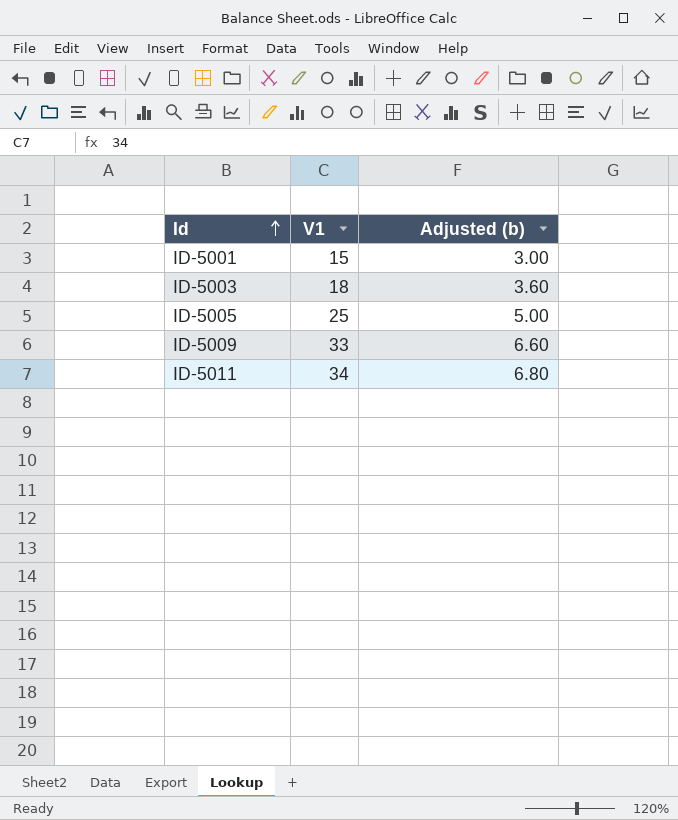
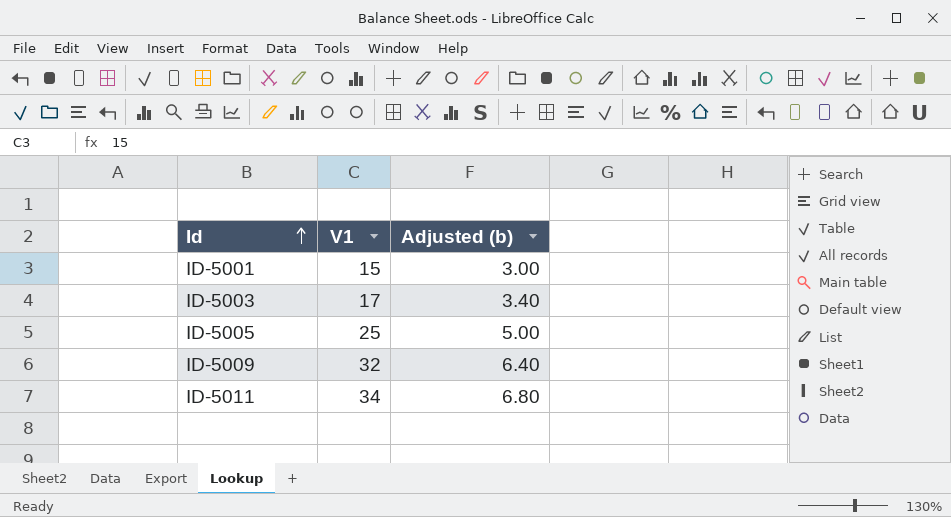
ID-5003 | V1: 18 -> 17
ID-5003 | Adjusted (b): 3.60 -> 3.40
ID-5009 | V1: 33 -> 32
ID-5009 | Adjusted (b): 6.60 -> 6.40

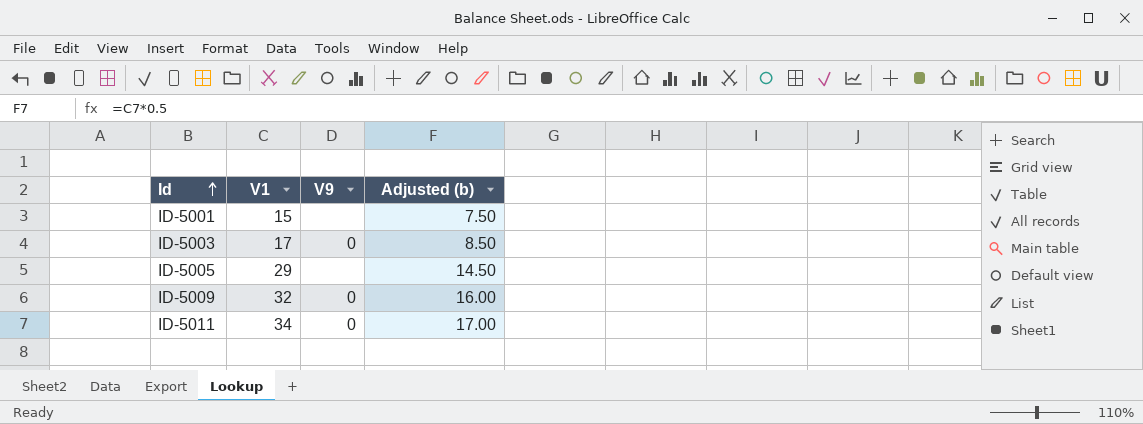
column V9 | position: none -> 3
column Adjusted (b) | formula: [V1] * 0.2 -> [V1] * 0.5
ID-5005 | V1: 25 -> 29

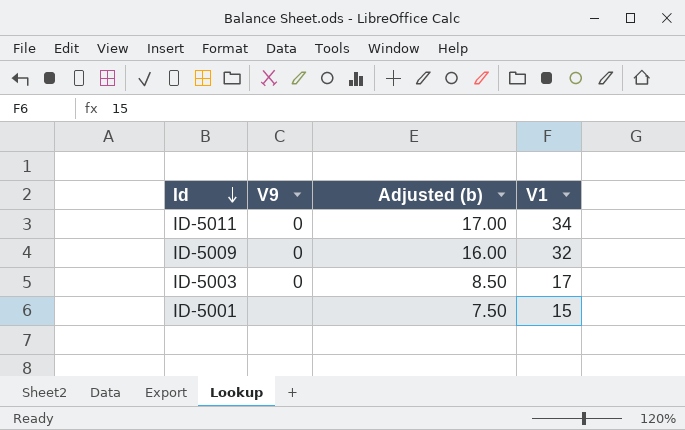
row order: Id ascending -> Id descending
column V1 | position: 2 -> 4
row ID-5005: 29 | none | 14.50 -> none

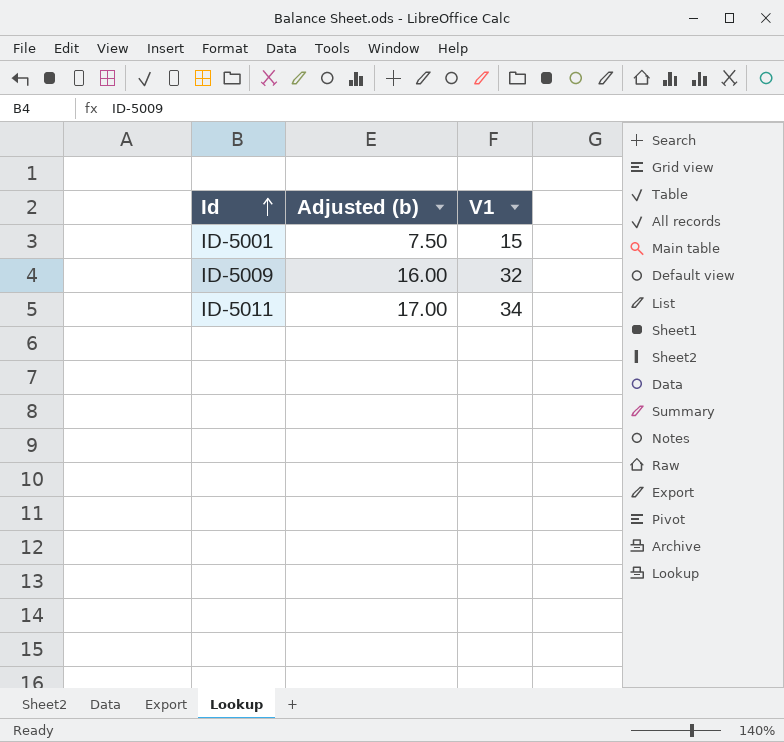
row order: Id descending -> Id ascending
column V9 | position: 2 -> none
row ID-5003: 0 | 8.50 | 17 -> none

